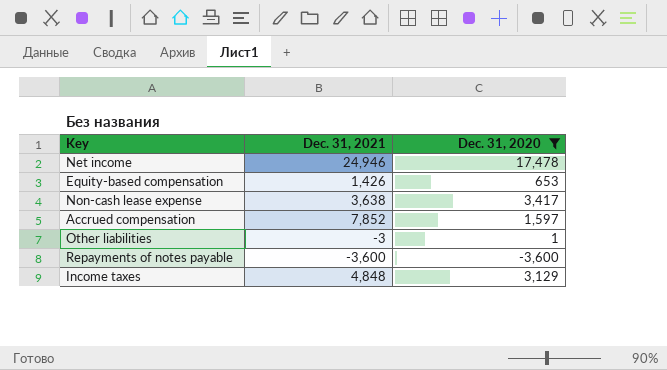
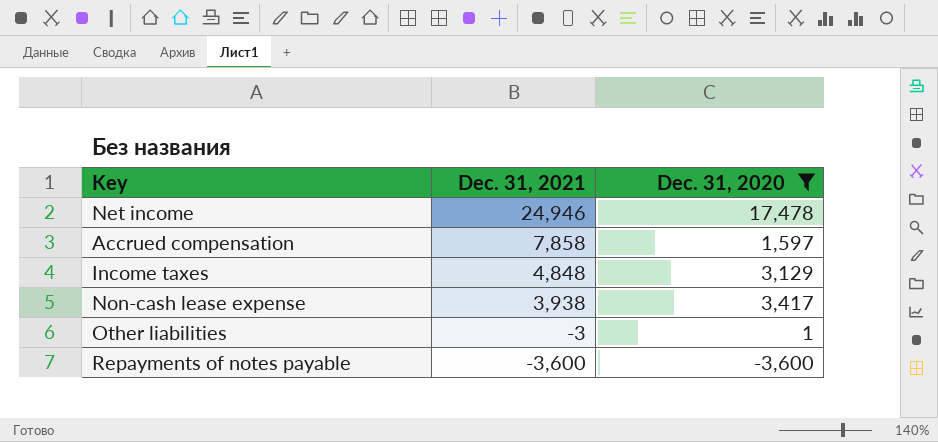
row order: none -> Dec. 31, 2021 descending
row Equity-based compensation: 1,426 | 653 -> none
Accrued compensation | Dec. 31, 2021: 7,852 -> 7,858
Non-cash lease expense | Dec. 31, 2021: 3,638 -> 3,938

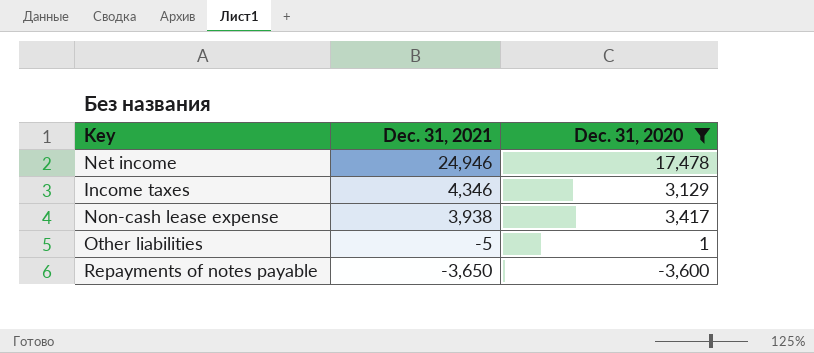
row Accrued compensation: 7,858 | 1,597 -> none
Income taxes | Dec. 31, 2021: 4,848 -> 4,346
Other liabilities | Dec. 31, 2021: -3 -> -5
Repayments of notes payable | Dec. 31, 2021: -3,600 -> -3,650

